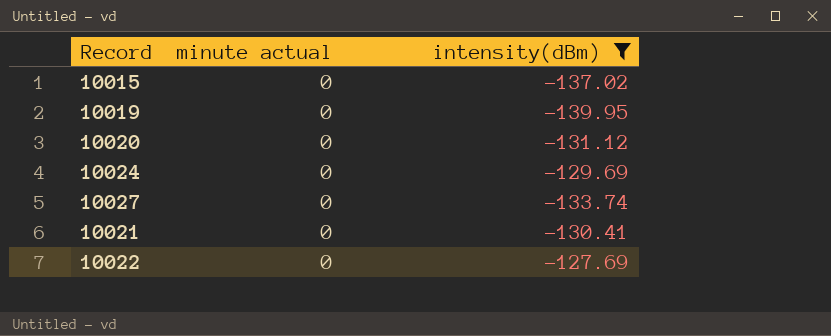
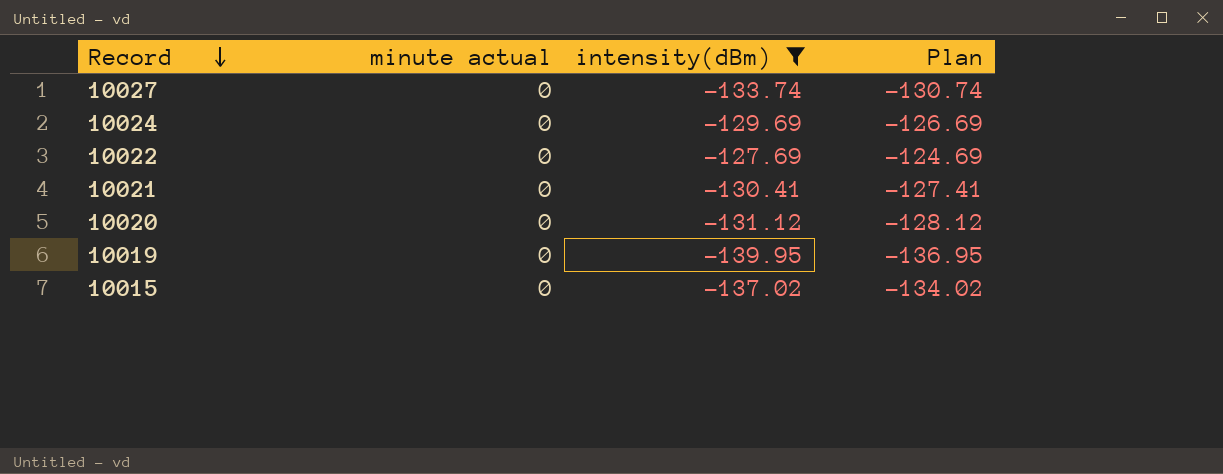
row order: none -> Record descending
column Plan | formula: none -> [intensity(dBm)] + 3

